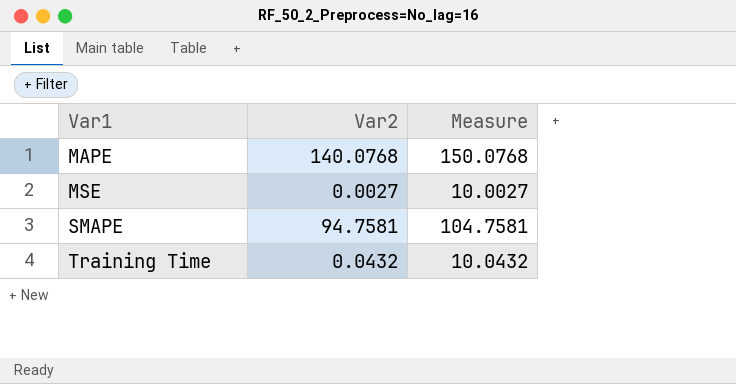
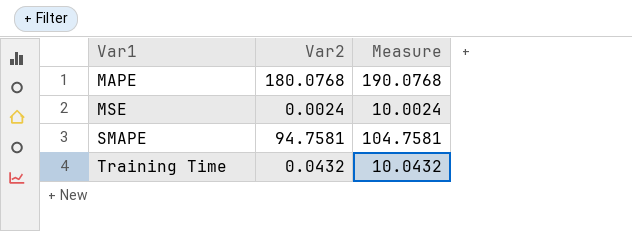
MAPE | Var2: 140.0768 -> 180.0768
MAPE | Measure: 150.0768 -> 190.0768
MSE | Var2: 0.0027 -> 0.0024
MSE | Measure: 10.0027 -> 10.0024

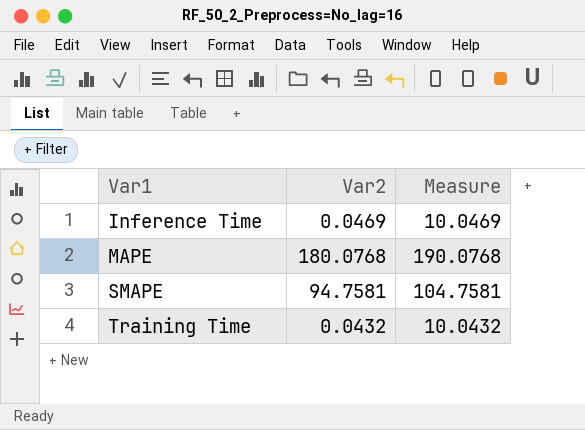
row MSE: 0.0024 | 10.0024 -> none
row Inference Time: none -> 0.0469 | 10.0469

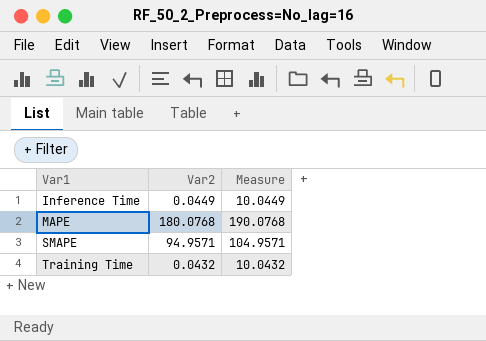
Inference Time | Var2: 0.0469 -> 0.0449
Inference Time | Measure: 10.0469 -> 10.0449
SMAPE | Var2: 94.7581 -> 94.9571
SMAPE | Measure: 104.7581 -> 104.9571

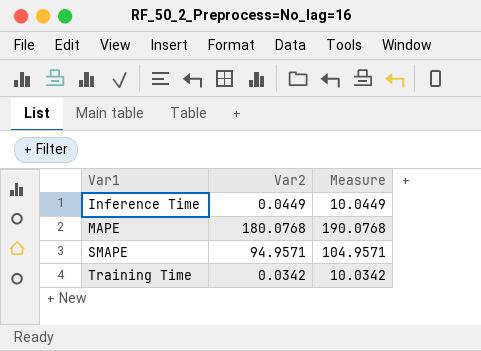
Training Time | Var2: 0.0432 -> 0.0342
Training Time | Measure: 10.0432 -> 10.0342

